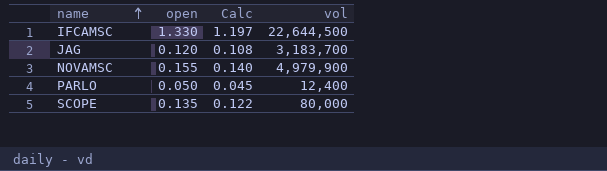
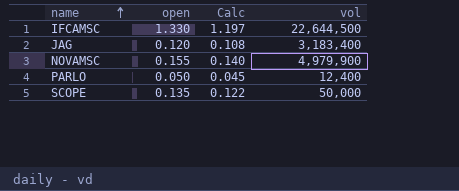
JAG | vol: 3,183,700 -> 3,183,400
SCOPE | vol: 80,000 -> 50,000

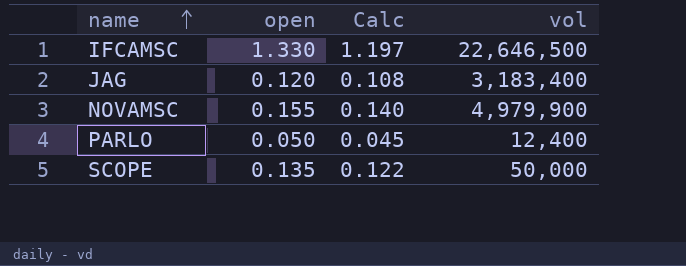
IFCAMSC | vol: 22,644,500 -> 22,646,500

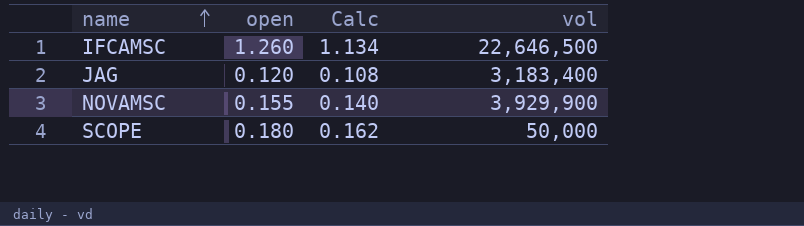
row PARLO: 0.050 | 0.045 | 12,400 -> none
IFCAMSC | open: 1.330 -> 1.260
IFCAMSC | Calc: 1.197 -> 1.134
NOVAMSC | vol: 4,979,900 -> 3,929,900
SCOPE | open: 0.135 -> 0.180
SCOPE | Calc: 0.122 -> 0.162

